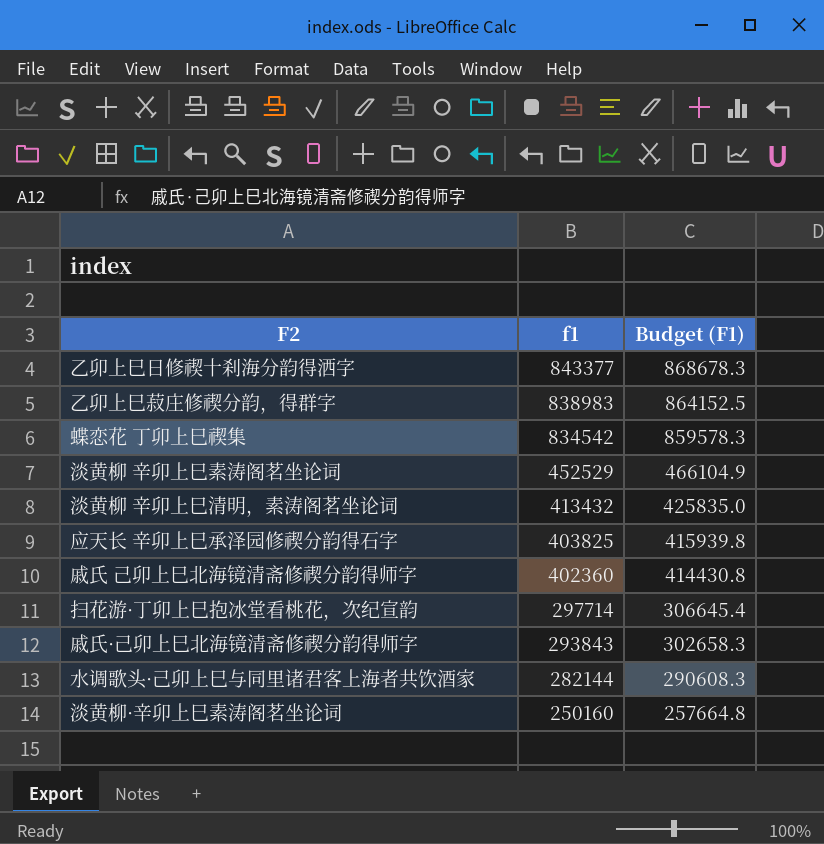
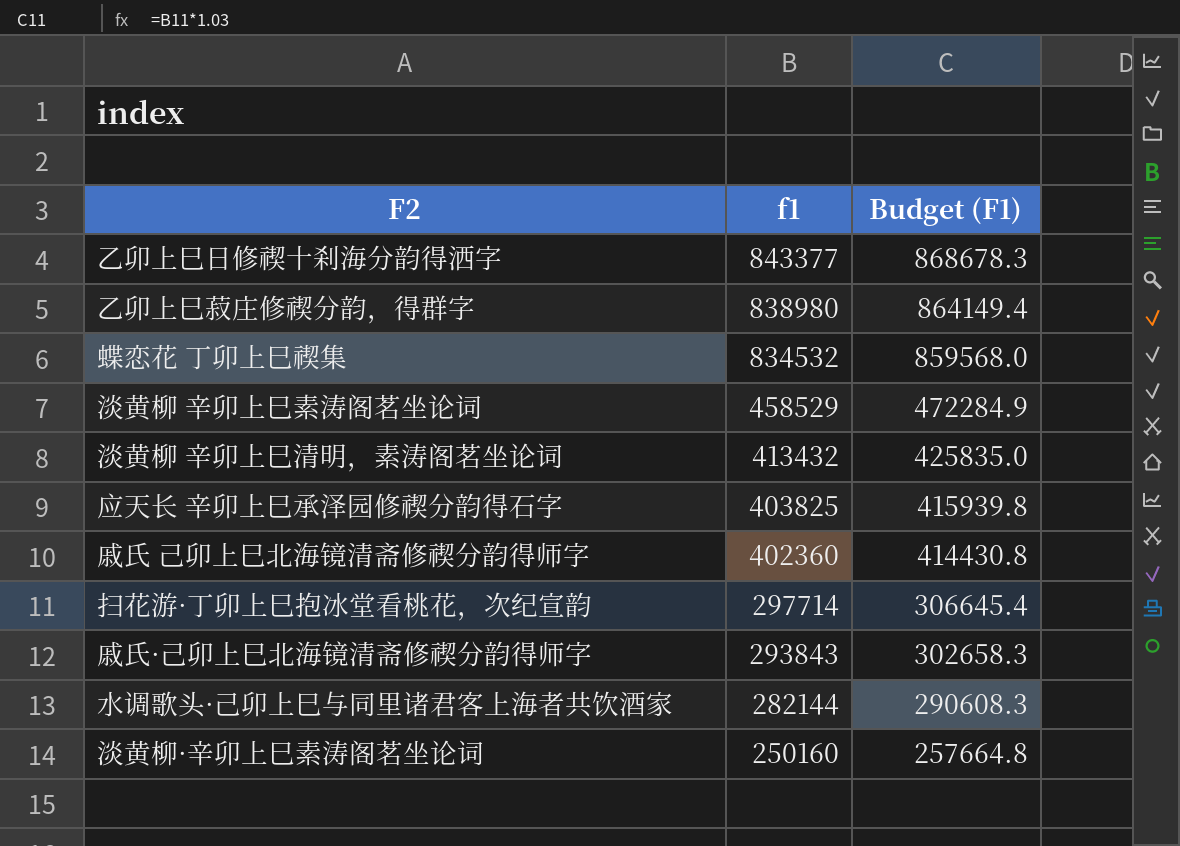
乙卯上巳菽庄修禊分韵，得群字 | f1: 838983 -> 838980
乙卯上巳菽庄修禊分韵，得群字 | Budget (F1): 864152.5 -> 864149.4
蝶恋花 丁卯上巳禊集 | f1: 834542 -> 834532
蝶恋花 丁卯上巳禊集 | Budget (F1): 859578.3 -> 859568.0
淡黄柳 辛卯上巳素涛阁茗坐论词 | f1: 452529 -> 458529
淡黄柳 辛卯上巳素涛阁茗坐论词 | Budget (F1): 466104.9 -> 472284.9

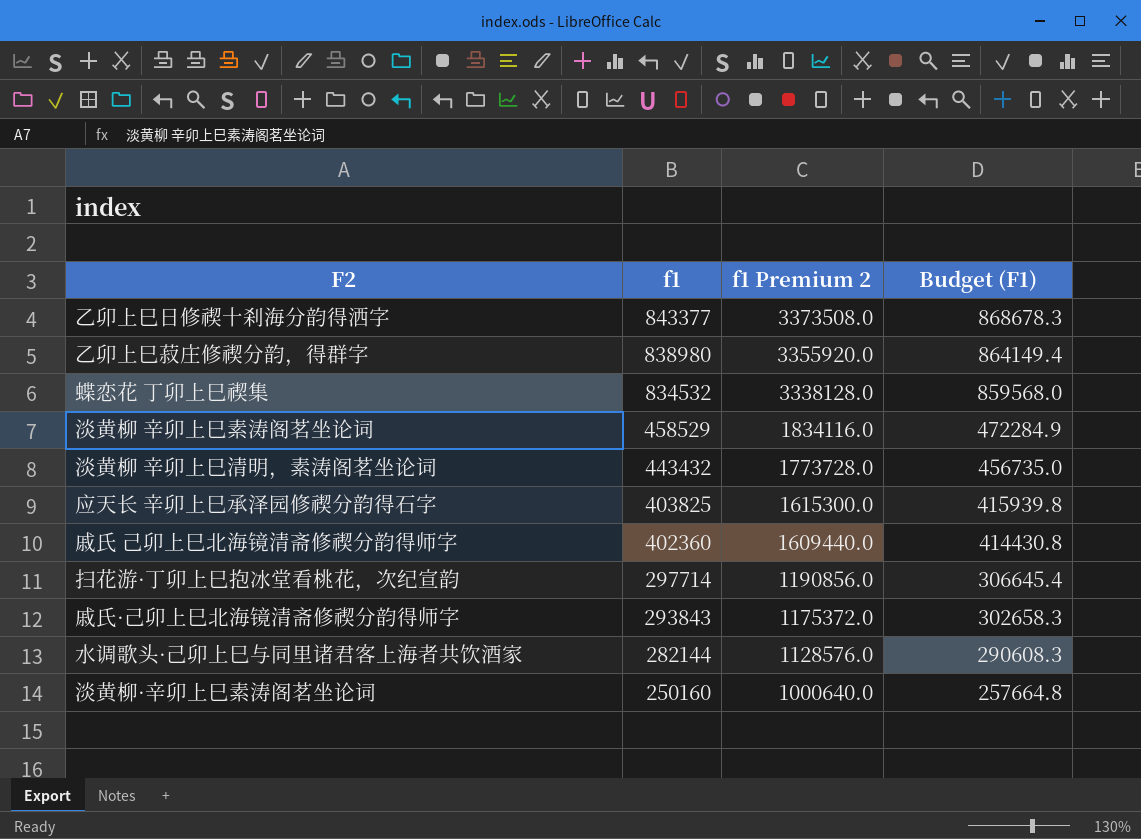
column f1 Premium 2 | formula: none -> [f1] * 4
淡黄柳 辛卯上巳清明，素涛阁茗坐论词 | f1: 413432 -> 443432
淡黄柳 辛卯上巳清明，素涛阁茗坐论词 | Budget (F1): 425835.0 -> 456735.0

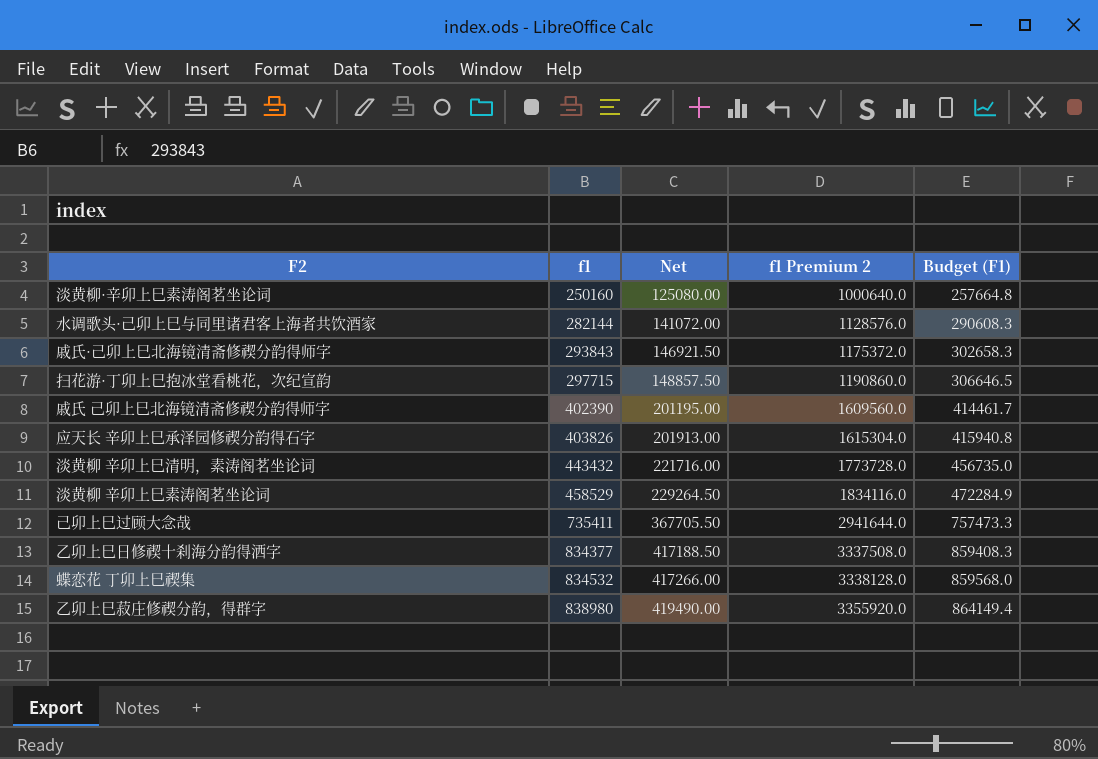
row order: f1 descending -> f1 ascending
column Net | formula: none -> [f1] * 0.5
扫花游·丁卯上巳抱冰堂看桃花，次纪宣韵 | f1: 297714 -> 297715
扫花游·丁卯上巳抱冰堂看桃花，次纪宣韵 | f1 Premium 2: 1190856.0 -> 1190860.0
扫花游·丁卯上巳抱冰堂看桃花，次纪宣韵 | Budget (F1): 306645.4 -> 306646.5
戚氏 己卯上巳北海镜清斋修禊分韵得师字 | f1: 402360 -> 402390
戚氏 己卯上巳北海镜清斋修禊分韵得师字 | f1 Premium 2: 1609440.0 -> 1609560.0
戚氏 己卯上巳北海镜清斋修禊分韵得师字 | Budget (F1): 414430.8 -> 414461.7
应天长 辛卯上巳承泽园修禊分韵得石字 | f1: 403825 -> 403826
应天长 辛卯上巳承泽园修禊分韵得石字 | f1 Premium 2: 1615300.0 -> 1615304.0
应天长 辛卯上巳承泽园修禊分韵得石字 | Budget (F1): 415939.8 -> 415940.8
row 己卯上巳过顾大念哉: none -> 735411 | 367705.50 | 2941644.0 | 757473.3
乙卯上巳日修禊十刹海分韵得洒字 | f1: 843377 -> 834377
乙卯上巳日修禊十刹海分韵得洒字 | f1 Premium 2: 3373508.0 -> 3337508.0
乙卯上巳日修禊十刹海分韵得洒字 | Budget (F1): 868678.3 -> 859408.3

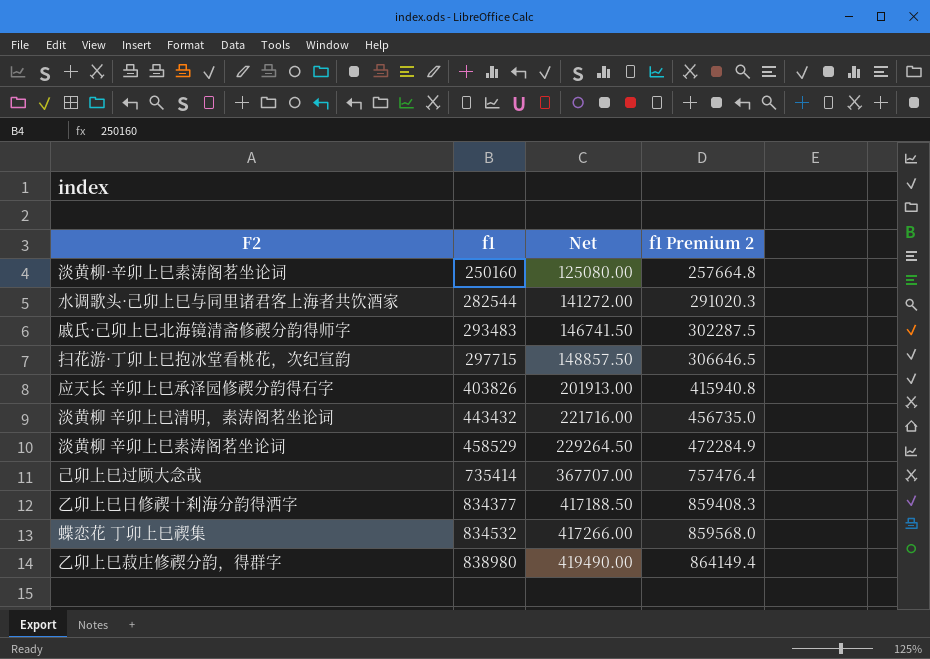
column Budget (F1) | formula: [f1] * 1.03 -> none
column f1 Premium 2 | formula: [f1] * 4 -> [f1] * 1.03
row 戚氏 己卯上巳北海镜清斋修禊分韵得师字: 402390 | 201195.00 | 1609560.0 | 414461.7 -> none
水调歌头·己卯上巳与同里诸君客上海者共饮酒家 | f1: 282144 -> 282544
水调歌头·己卯上巳与同里诸君客上海者共饮酒家 | Net: 141072.00 -> 141272.00
戚氏·己卯上巳北海镜清斋修禊分韵得师字 | f1: 293843 -> 293483
戚氏·己卯上巳北海镜清斋修禊分韵得师字 | Net: 146921.50 -> 146741.50
己卯上巳过顾大念哉 | f1: 735411 -> 735414
己卯上巳过顾大念哉 | Net: 367705.50 -> 367707.00

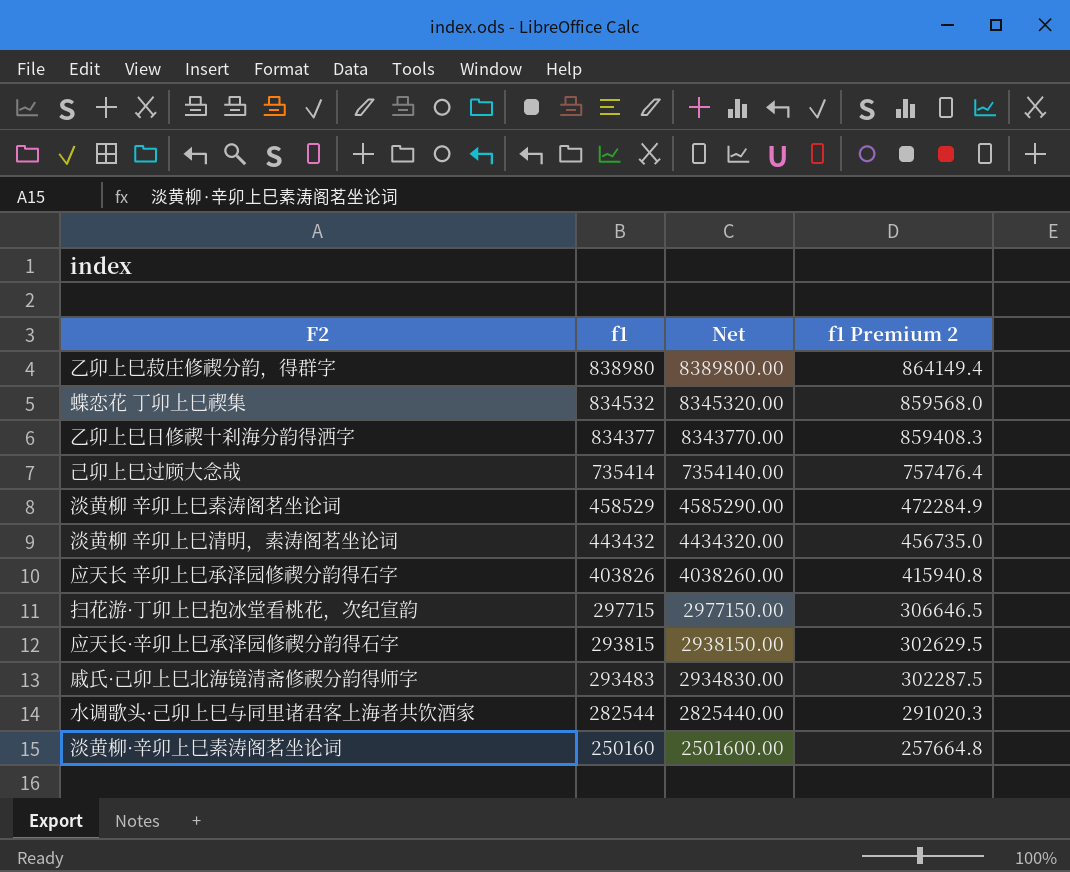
row order: f1 ascending -> f1 descending
column Net | formula: [f1] * 0.5 -> [f1] * 10
row 应天长·辛卯上巳承泽园修禊分韵得石字: none -> 293815 | 2938150.00 | 302629.5

